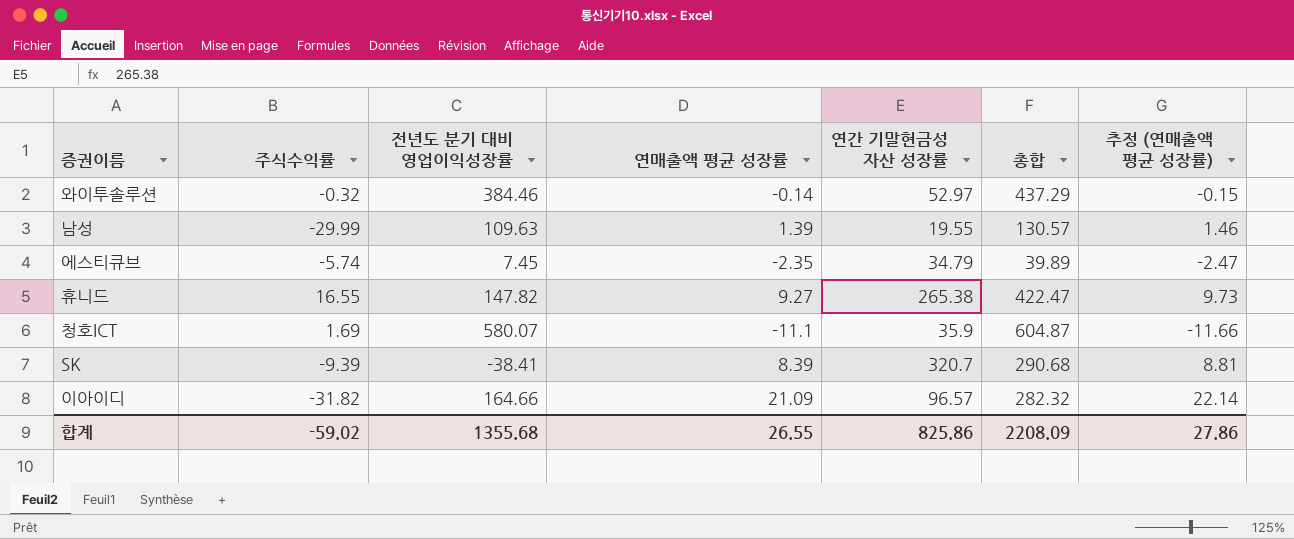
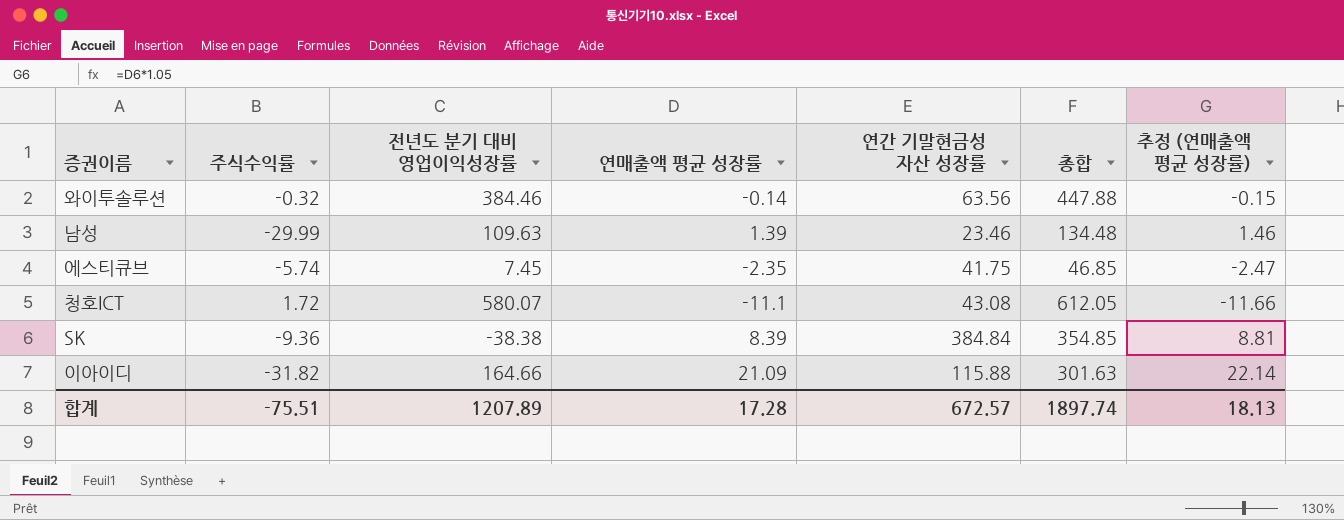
row 휴니드: 16.55 | 147.82 | 9.27 | 265.38 | 422.47 | 9.73 -> none
와이투솔루션 | 연간 기말현금성 자산 성장률: 52.97 -> 63.56
와이투솔루션 | 총합: 437.29 -> 447.88
남성 | 연간 기말현금성 자산 성장률: 19.55 -> 23.46
남성 | 총합: 130.57 -> 134.48
에스티큐브 | 연간 기말현금성 자산 성장률: 34.79 -> 41.75
에스티큐브 | 총합: 39.89 -> 46.85
청호ICT | 주식수익률: 1.69 -> 1.72
청호ICT | 연간 기말현금성 자산 성장률: 35.9 -> 43.08
청호ICT | 총합: 604.87 -> 612.05
SK | 주식수익률: -9.39 -> -9.36
SK | 전년도 분기 대비 영업이익성장률: -38.41 -> -38.38
SK | 연간 기말현금성 자산 성장률: 320.7 -> 384.84
SK | 총합: 290.68 -> 354.85
이아이디 | 연간 기말현금성 자산 성장률: 96.57 -> 115.88
이아이디 | 총합: 282.32 -> 301.63
합계 | 주식수익률: -59.02 -> -75.51
합계 | 전년도 분기 대비 영업이익성장률: 1355.68 -> 1207.89
합계 | 연매출액 평균 성장률: 26.55 -> 17.28
합계 | 연간 기말현금성 자산 성장률: 825.86 -> 672.57
합계 | 총합: 2208.09 -> 1897.74
합계 | 추정 (연매출액 평균 성장률): 27.86 -> 18.13

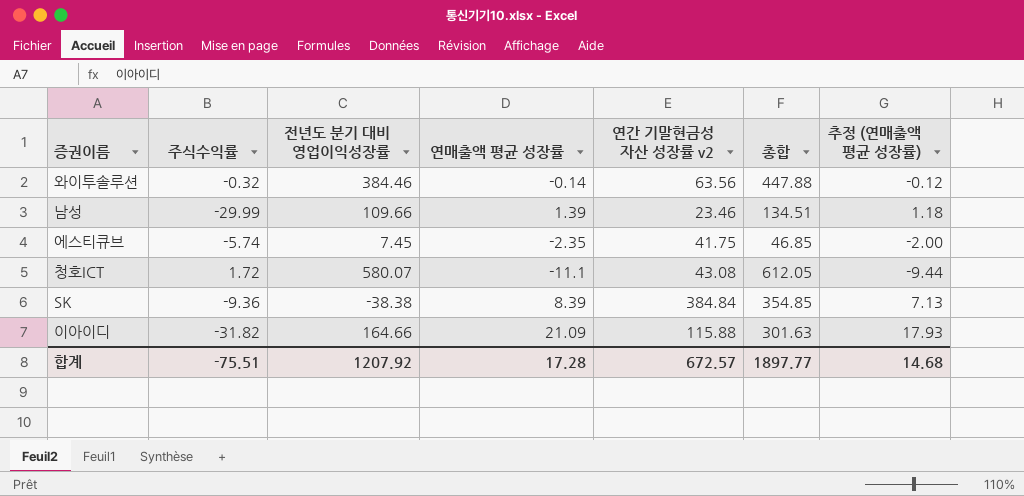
column name: 연간 기말현금성 자산 성장률 -> 연간 기말현금성 자산 성장률 v2
column 추정 (연매출액 평균 성장률) | formula: [연매출액 평균 성장률] * 1.05 -> [연매출액 평균 성장률] * 0.85
남성 | 전년도 분기 대비 영업이익성장률: 109.63 -> 109.66
남성 | 총합: 134.48 -> 134.51
합계 | 전년도 분기 대비 영업이익성장률: 1207.89 -> 1207.92
합계 | 총합: 1897.74 -> 1897.77
합계 | 추정 (연매출액 평균 성장률): 18.13 -> 14.68

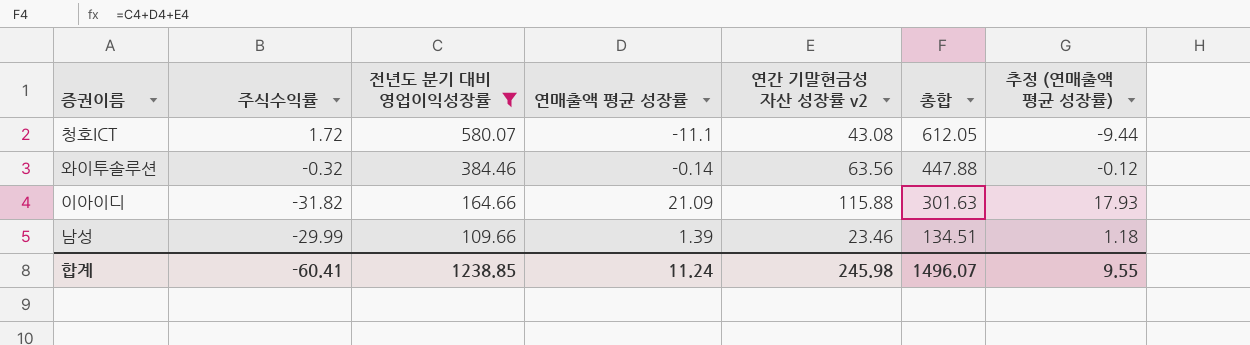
filter: none -> 전년도 분기 대비 영업이익성장률 >= 109.66
row order: none -> 전년도 분기 대비 영업이익성장률 descending
합계 | 주식수익률: -75.51 -> -60.41
합계 | 전년도 분기 대비 영업이익성장률: 1207.92 -> 1238.85
합계 | 연매출액 평균 성장률: 17.28 -> 11.24
합계 | 연간 기말현금성 자산 성장률 v2: 672.57 -> 245.98
합계 | 총합: 1897.77 -> 1496.07
합계 | 추정 (연매출액 평균 성장률): 14.68 -> 9.55

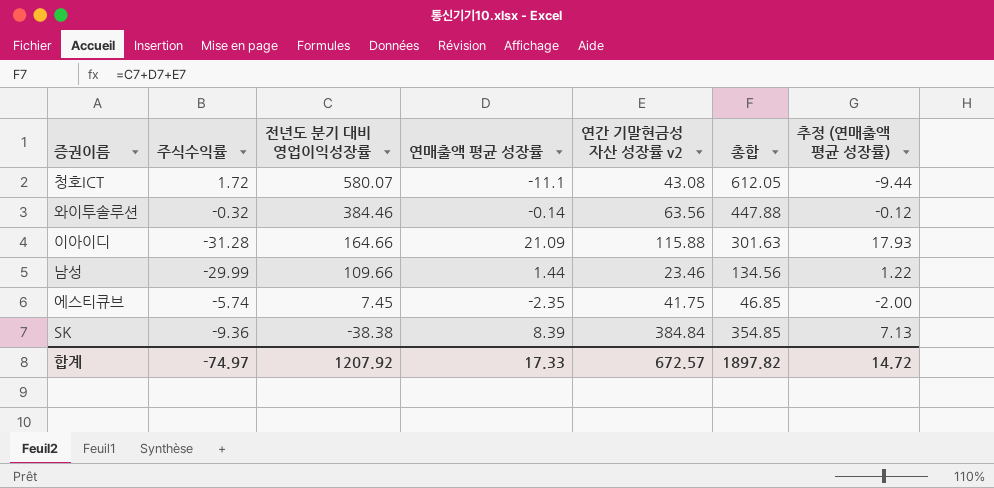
filter: 전년도 분기 대비 영업이익성장률 >= 109.66 -> none
이아이디 | 주식수익률: -31.82 -> -31.28
남성 | 연매출액 평균 성장률: 1.39 -> 1.44
남성 | 총합: 134.51 -> 134.56
남성 | 추정 (연매출액 평균 성장률): 1.18 -> 1.22
합계 | 주식수익률: -60.41 -> -74.97
합계 | 전년도 분기 대비 영업이익성장률: 1238.85 -> 1207.92
합계 | 연매출액 평균 성장률: 11.24 -> 17.33
합계 | 연간 기말현금성 자산 성장률 v2: 245.98 -> 672.57
합계 | 총합: 1496.07 -> 1897.82
합계 | 추정 (연매출액 평균 성장률): 9.55 -> 14.72

